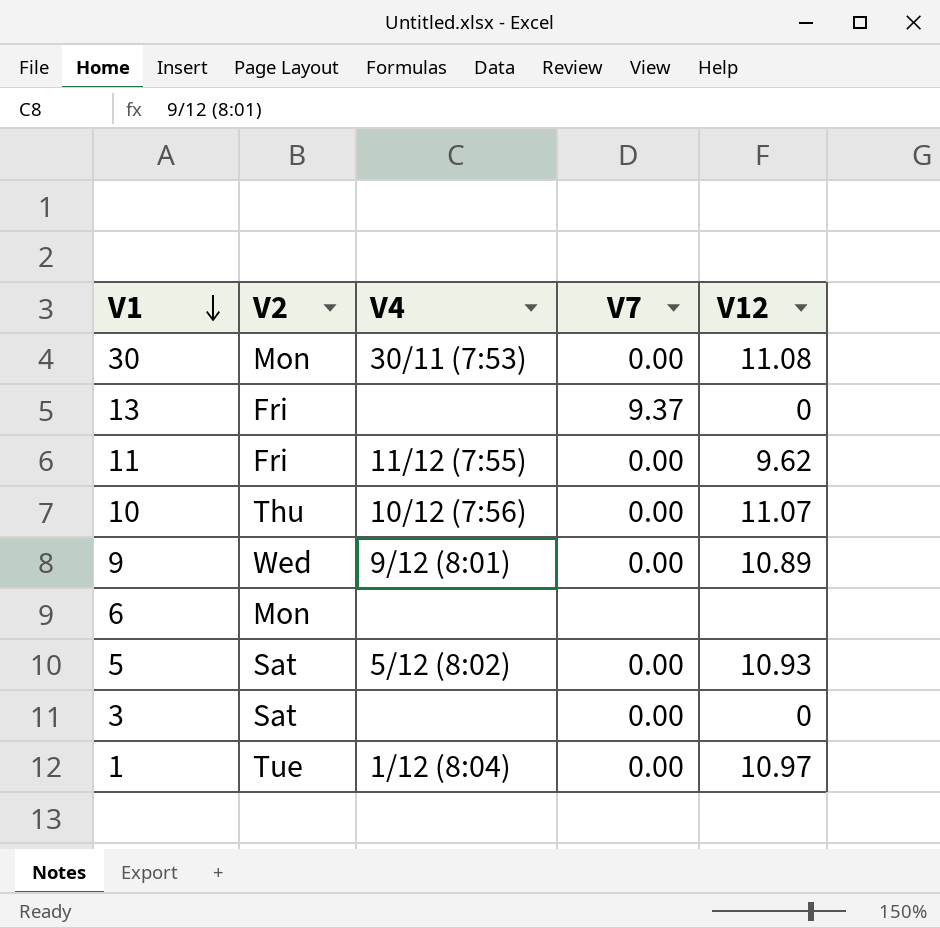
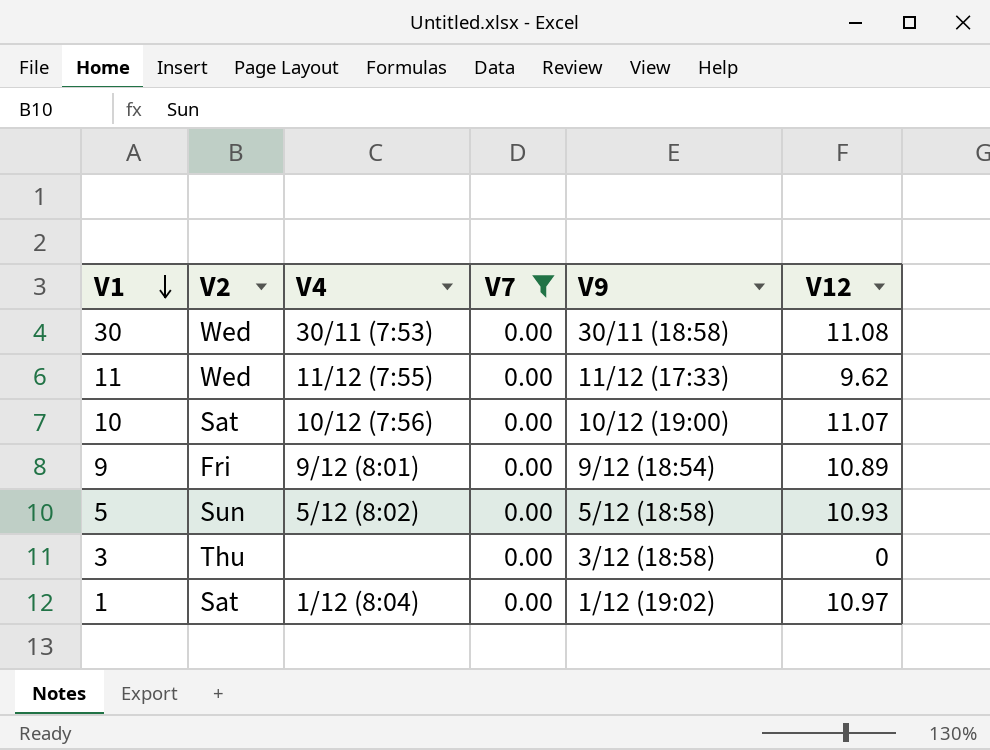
filter: none -> V7 = 0.00
column V9 | position: none -> 5
30 | V2: Mon -> Wed
11 | V2: Fri -> Wed
10 | V2: Thu -> Sat
9 | V2: Wed -> Fri
5 | V2: Sat -> Sun
3 | V2: Sat -> Thu
1 | V2: Tue -> Sat

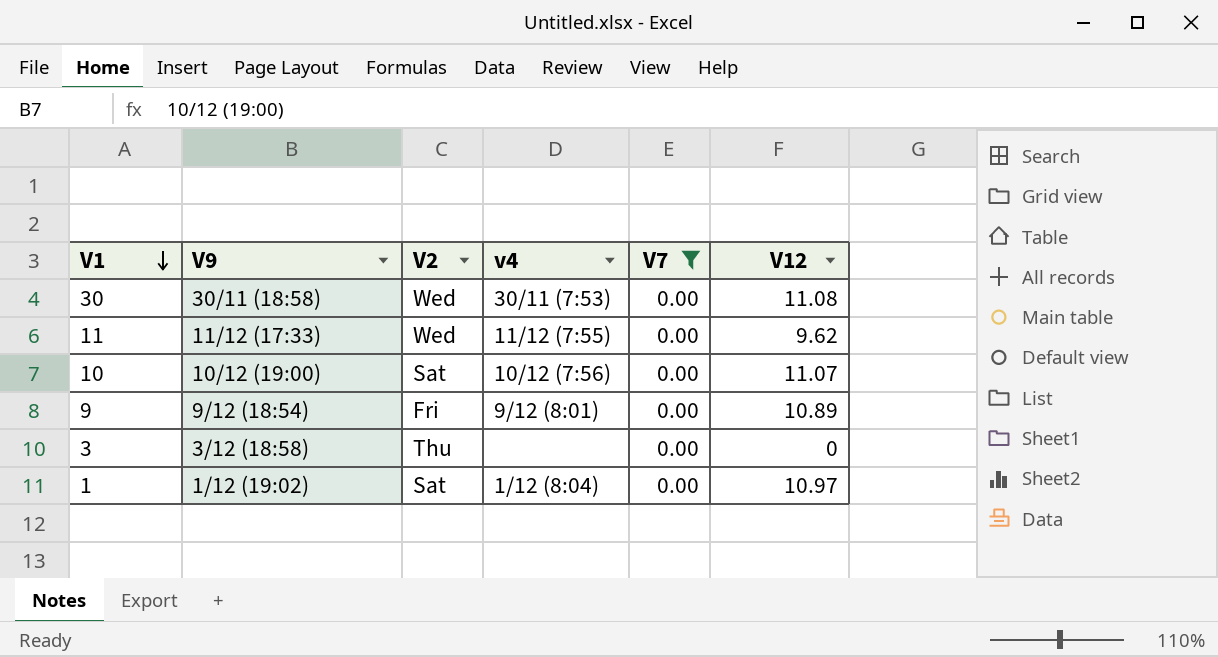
column V9 | position: 5 -> 2
column name: V4 -> v4
row 5: Sun | 5/12 (8:02) | 0.00 | 5/12 (18:58) | 10.93 -> none

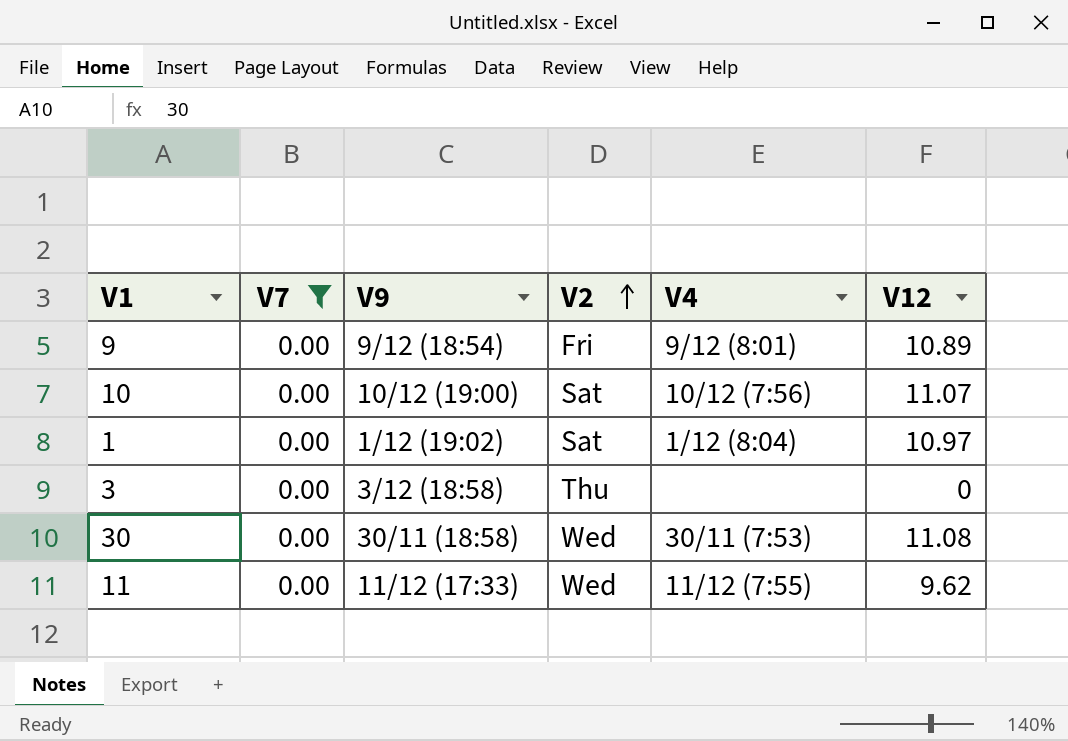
row order: V1 descending -> V2 ascending
column V7 | position: 5 -> 2
column name: v4 -> V4

